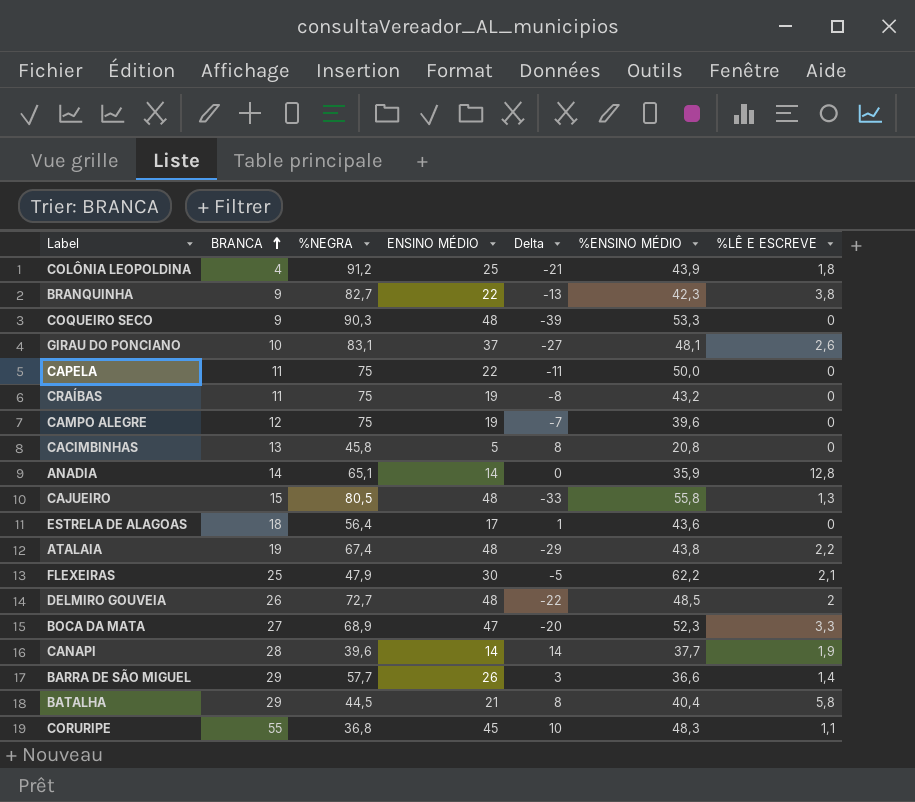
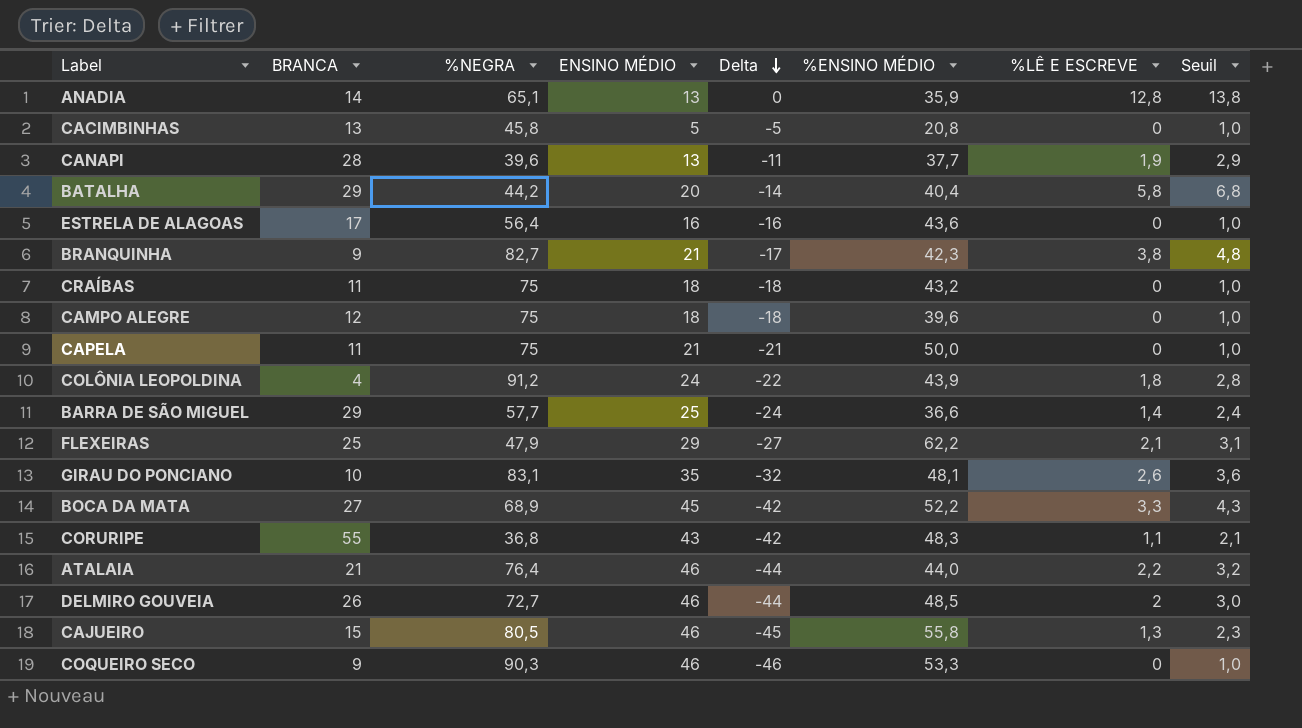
row order: BRANCA ascending -> Delta descending
column Delta | formula: [BRANCA] - [ENSINO MÉDIO] -> [%LÊ E ESCREVE] - [ENSINO MÉDIO]
column Seuil | formula: none -> [%LÊ E ESCREVE] + 1
ANADIA | ENSINO MÉDIO: 14 -> 13
CANAPI | ENSINO MÉDIO: 14 -> 13
BATALHA | %NEGRA: 44,5 -> 44,2
BATALHA | ENSINO MÉDIO: 21 -> 20
ESTRELA DE ALAGOAS | BRANCA: 18 -> 17
ESTRELA DE ALAGOAS | ENSINO MÉDIO: 17 -> 16
BRANQUINHA | ENSINO MÉDIO: 22 -> 21
CRAÍBAS | ENSINO MÉDIO: 19 -> 18
CAMPO ALEGRE | ENSINO MÉDIO: 19 -> 18
CAPELA | ENSINO MÉDIO: 22 -> 21
COLÔNIA LEOPOLDINA | ENSINO MÉDIO: 25 -> 24
BARRA DE SÃO MIGUEL | ENSINO MÉDIO: 26 -> 25
FLEXEIRAS | ENSINO MÉDIO: 30 -> 29
GIRAU DO PONCIANO | ENSINO MÉDIO: 37 -> 35
BOCA DA MATA | ENSINO MÉDIO: 47 -> 45
BOCA DA MATA | %ENSINO MÉDIO: 52,3 -> 52,2
CORURIPE | ENSINO MÉDIO: 45 -> 43
ATALAIA | BRANCA: 19 -> 21
ATALAIA | %NEGRA: 67,4 -> 76,4
ATALAIA | ENSINO MÉDIO: 48 -> 46
ATALAIA | %ENSINO MÉDIO: 43,8 -> 44,0
DELMIRO GOUVEIA | ENSINO MÉDIO: 48 -> 46
CAJUEIRO | ENSINO MÉDIO: 48 -> 46
COQUEIRO SECO | ENSINO MÉDIO: 48 -> 46

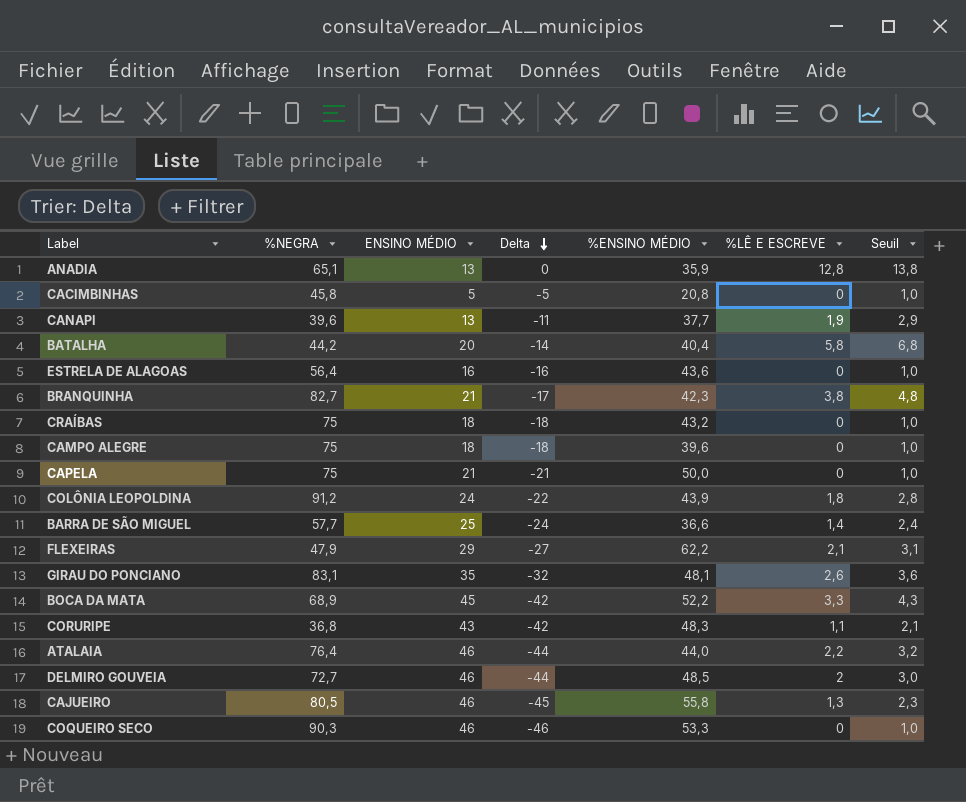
column BRANCA | position: 2 -> none

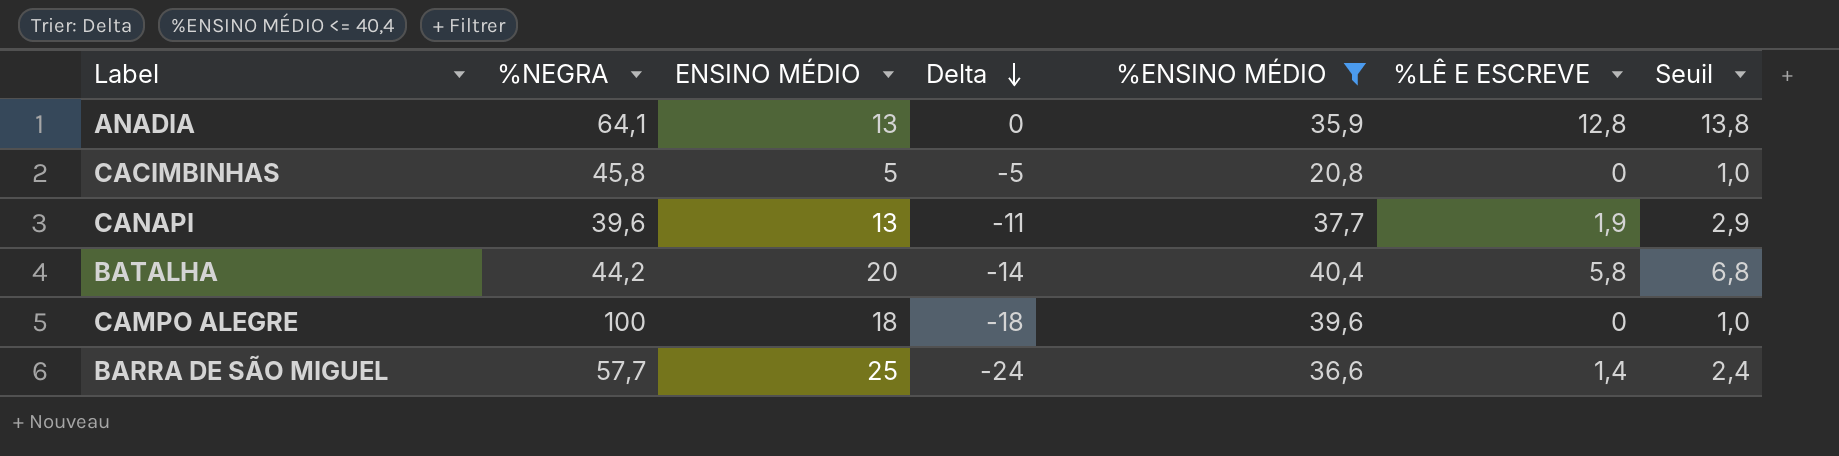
filter: none -> %ENSINO MÉDIO <= 40,4
ANADIA | %NEGRA: 65,1 -> 64,1
CAMPO ALEGRE | %NEGRA: 75 -> 100

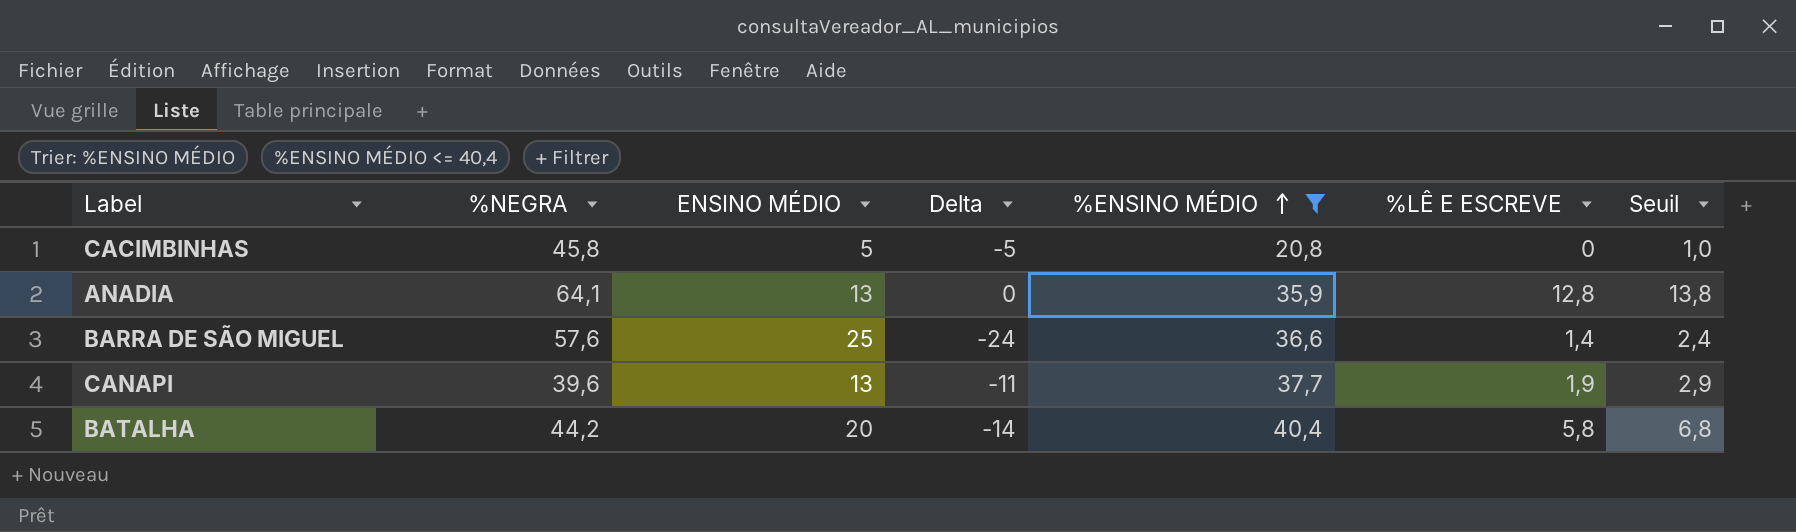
row order: Delta descending -> %ENSINO MÉDIO ascending
row CAMPO ALEGRE: 100 | 18 | -18 | 39,6 | 0 | 1,0 -> none
BARRA DE SÃO MIGUEL | %NEGRA: 57,7 -> 57,6

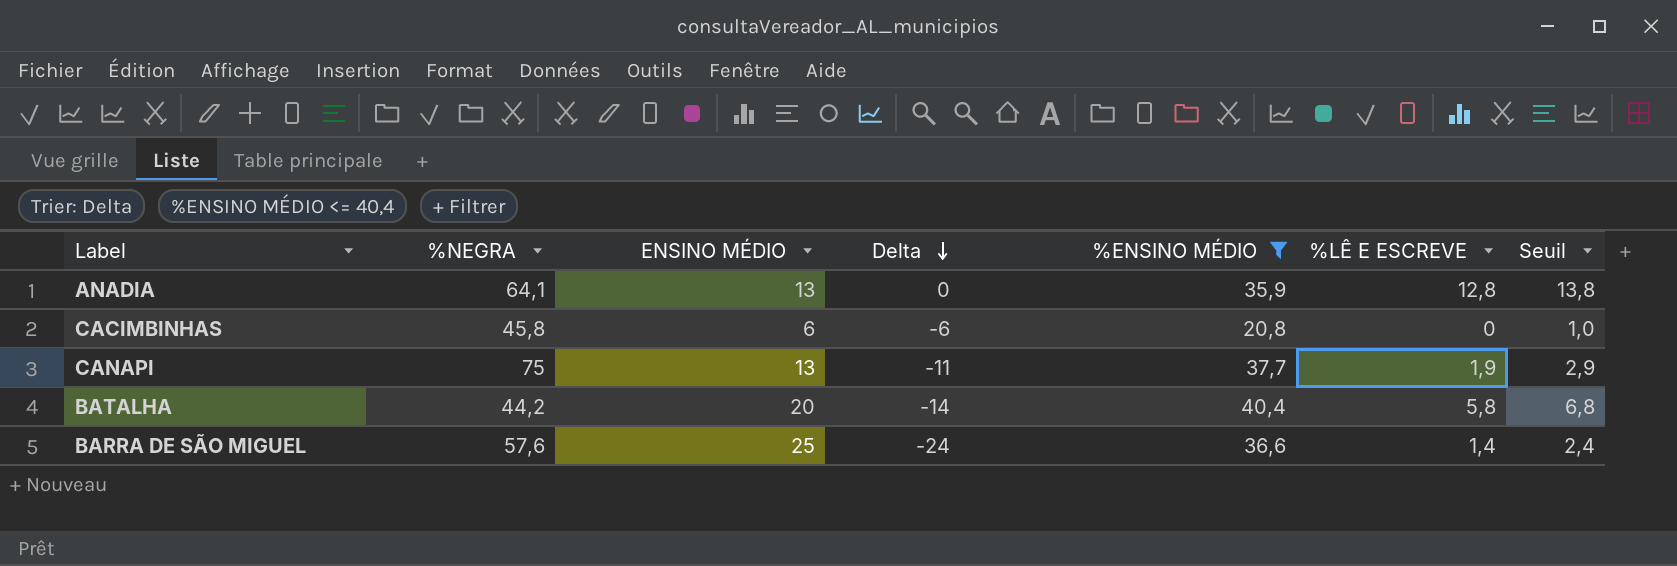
row order: %ENSINO MÉDIO ascending -> Delta descending
CACIMBINHAS | ENSINO MÉDIO: 5 -> 6
CACIMBINHAS | Delta: -5 -> -6
CANAPI | %NEGRA: 39,6 -> 75

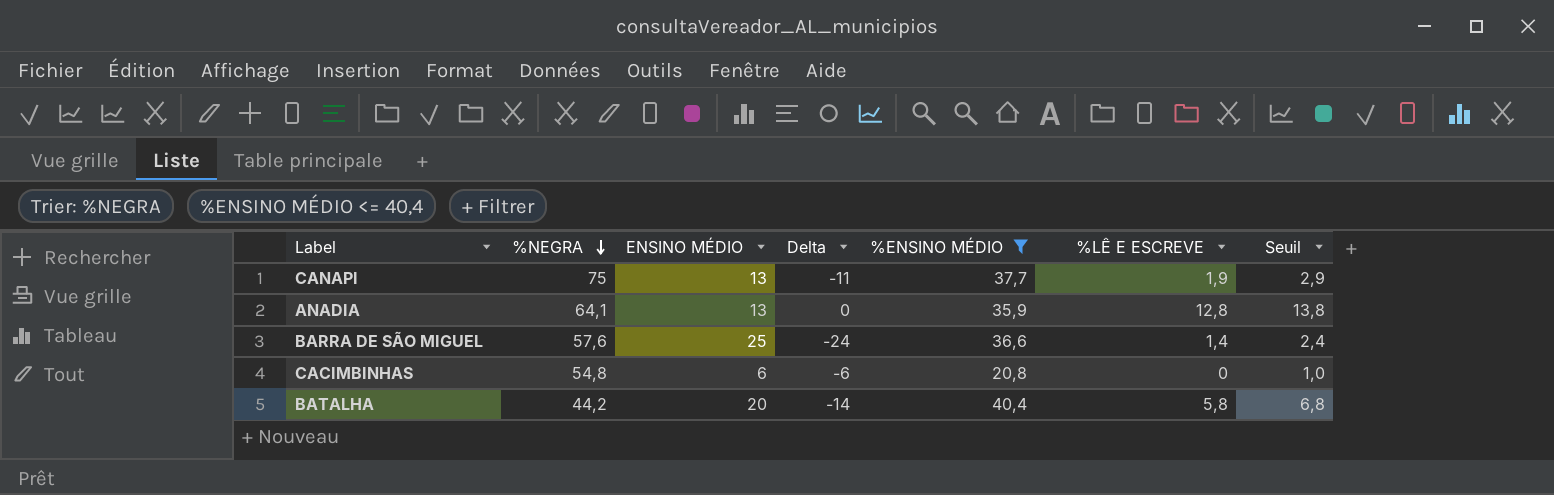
row order: Delta descending -> %NEGRA descending
CACIMBINHAS | %NEGRA: 45,8 -> 54,8

